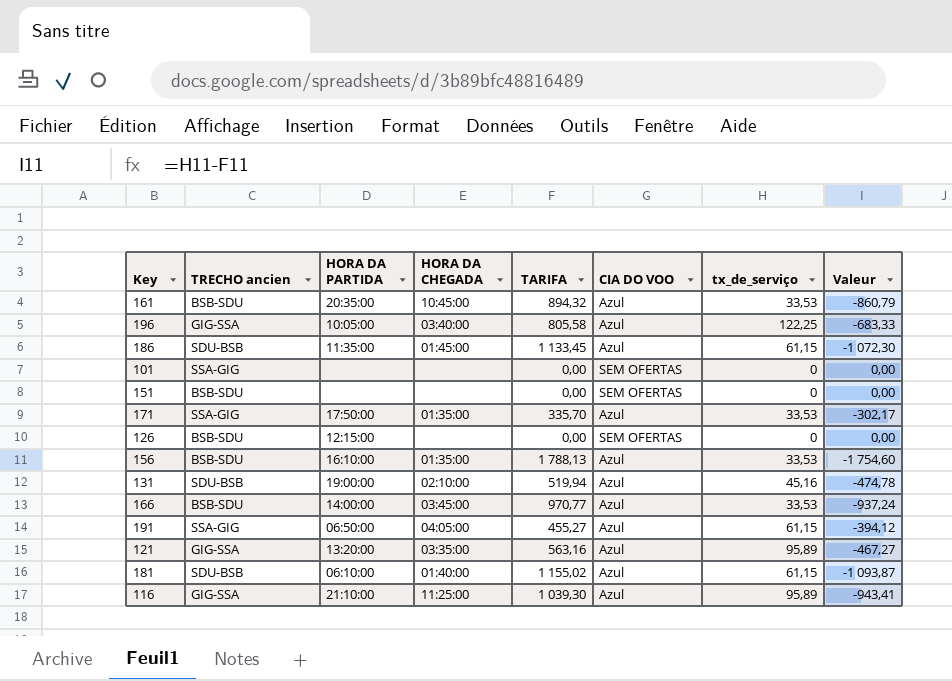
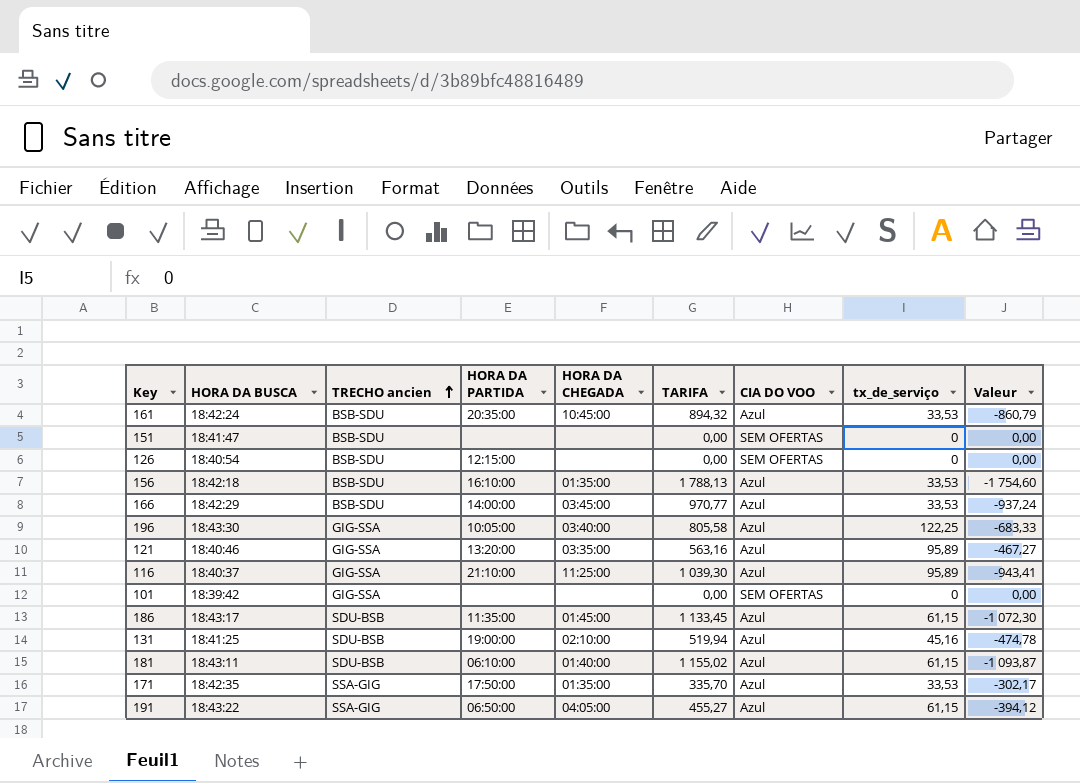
row order: none -> TRECHO ancien ascending
column HORA DA BUSCA | position: none -> 2
101 | TRECHO ancien: SSA-GIG -> GIG-SSA

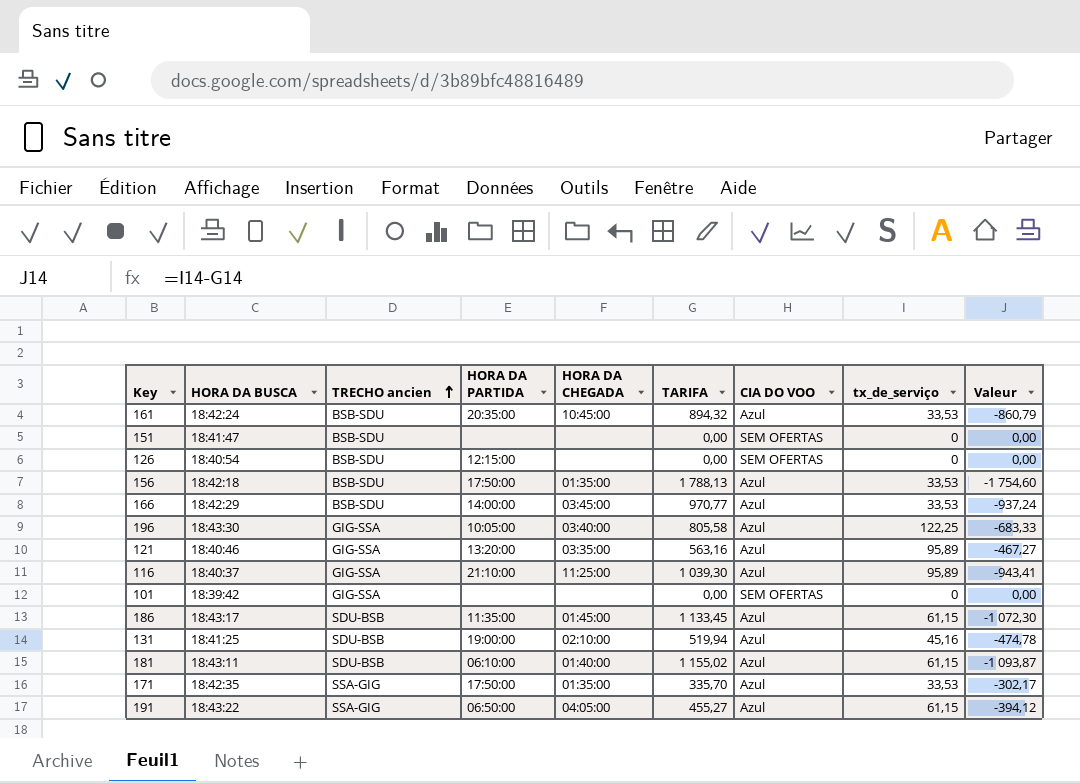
156 | HORA DA PARTIDA: 16:10:00 -> 17:50:00

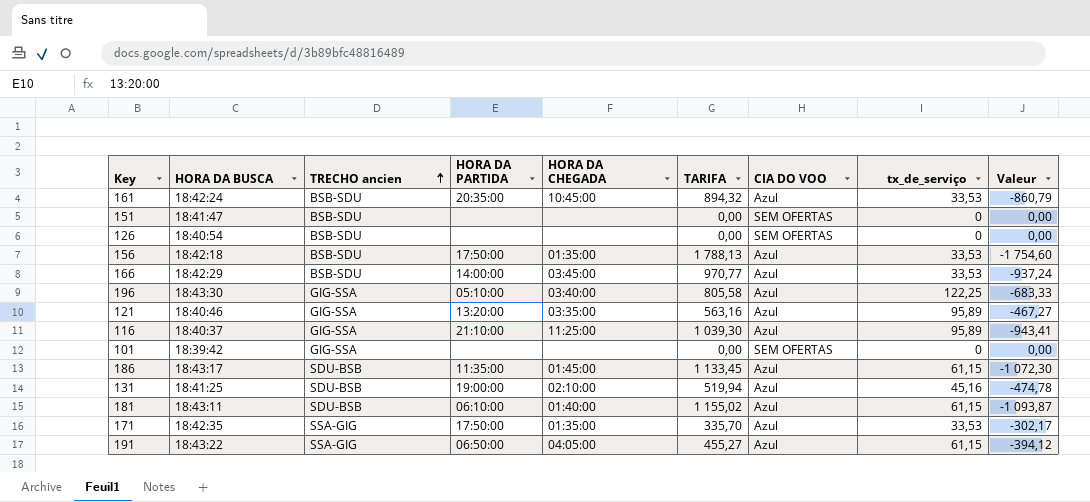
126 | HORA DA PARTIDA: 12:15:00 -> none
196 | HORA DA PARTIDA: 10:05:00 -> 05:10:00

